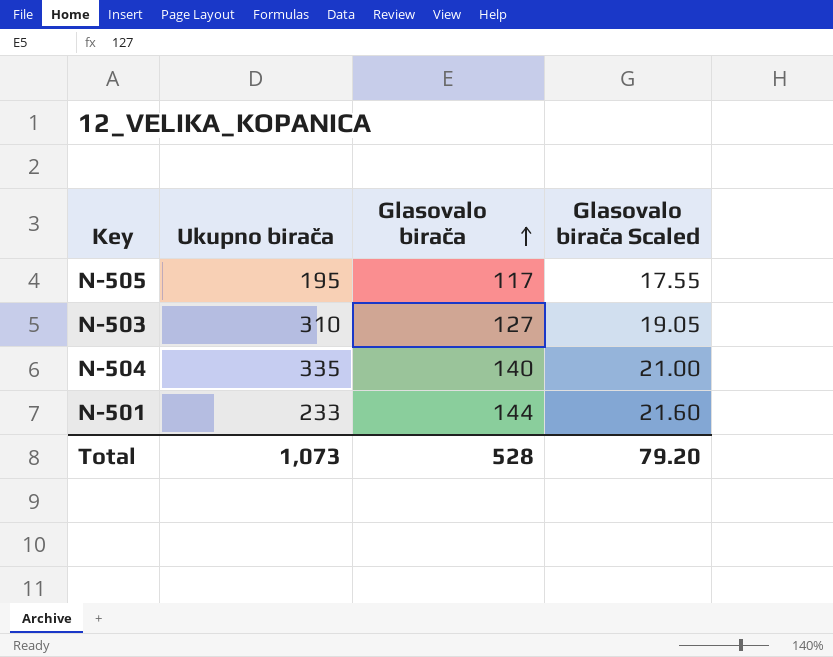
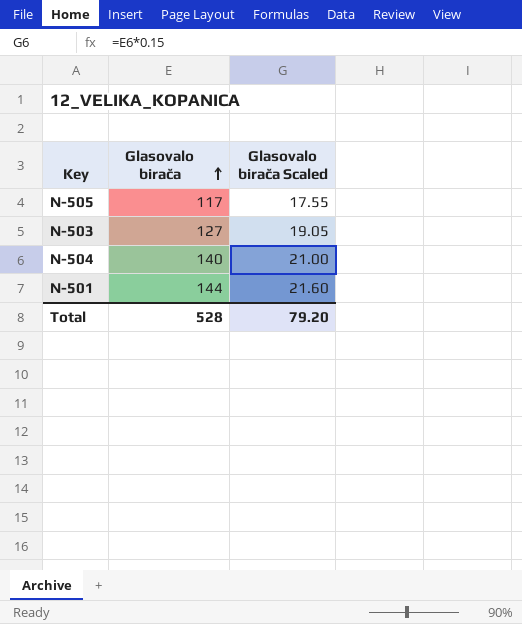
column Ukupno birača | position: 2 -> none

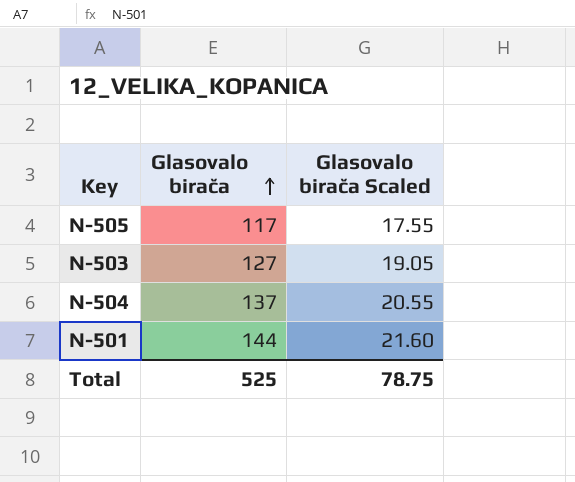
N-504 | Glasovalo birača: 140 -> 137
N-504 | Glasovalo birača Scaled: 21.00 -> 20.55
Total | Glasovalo birača: 528 -> 525
Total | Glasovalo birača Scaled: 79.20 -> 78.75

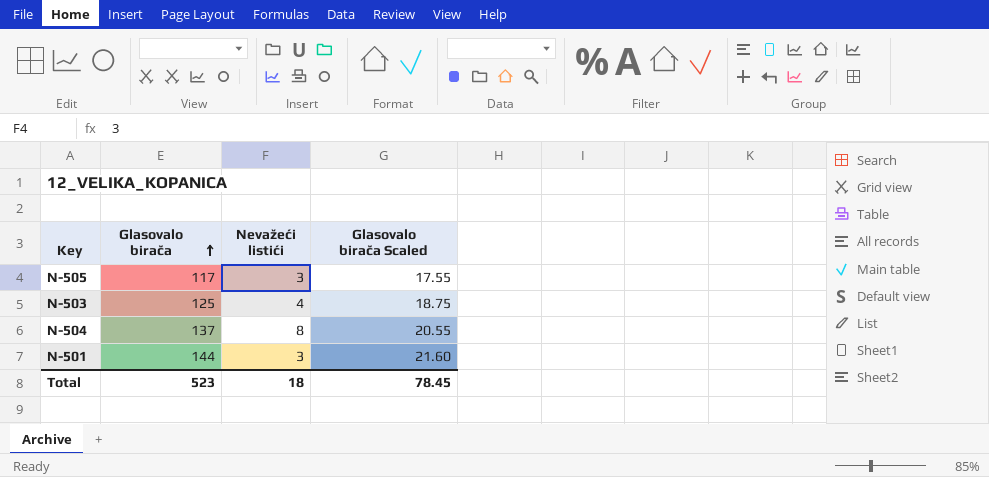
column Nevažeći listići | position: none -> 3
N-503 | Glasovalo birača: 127 -> 125
N-503 | Glasovalo birača Scaled: 19.05 -> 18.75
Total | Glasovalo birača: 525 -> 523
Total | Glasovalo birača Scaled: 78.75 -> 78.45

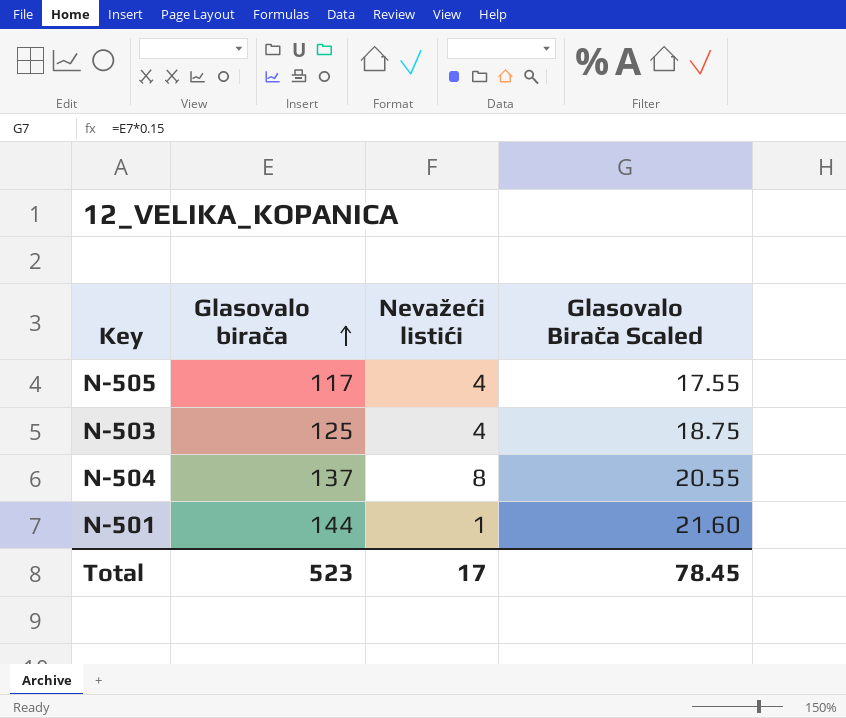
column name: Glasovalo birača Scaled -> Glasovalo Birača Scaled
N-505 | Nevažeći listići: 3 -> 4
N-501 | Nevažeći listići: 3 -> 1
Total | Nevažeći listići: 18 -> 17

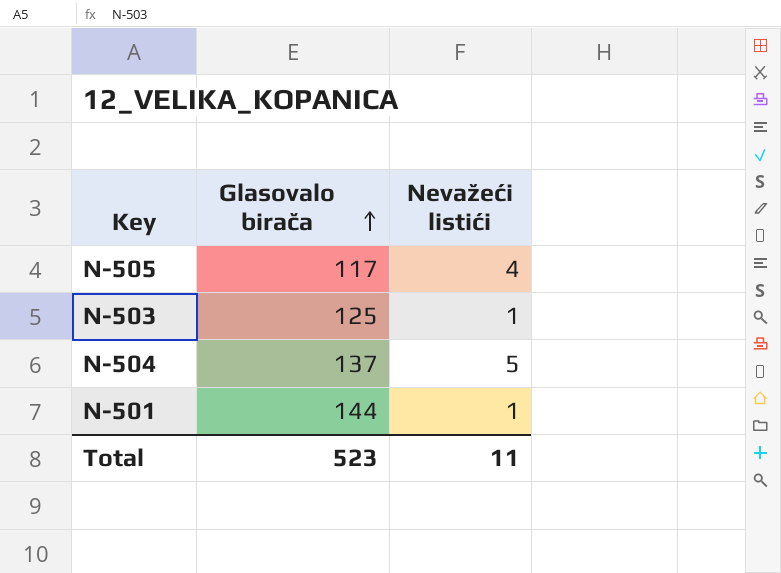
column Glasovalo Birača Scaled | formula: [Glasovalo birača] * 0.15 -> none
N-503 | Nevažeći listići: 4 -> 1
N-504 | Nevažeći listići: 8 -> 5
Total | Nevažeći listići: 17 -> 11

